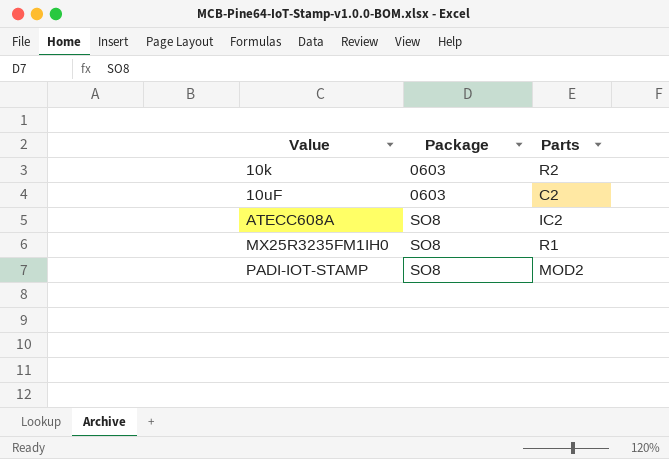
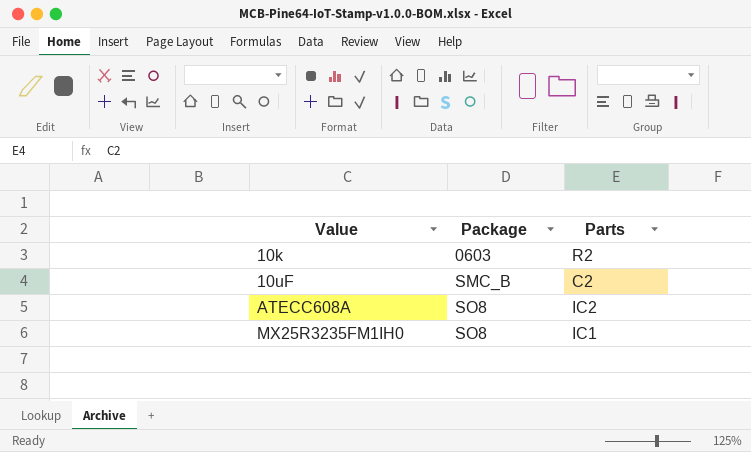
row PADI-IOT-STAMP: SO8 | MOD2 -> none
10uF | Package: 0603 -> SMC_B
MX25R3235FM1IH0 | Parts: R1 -> IC1

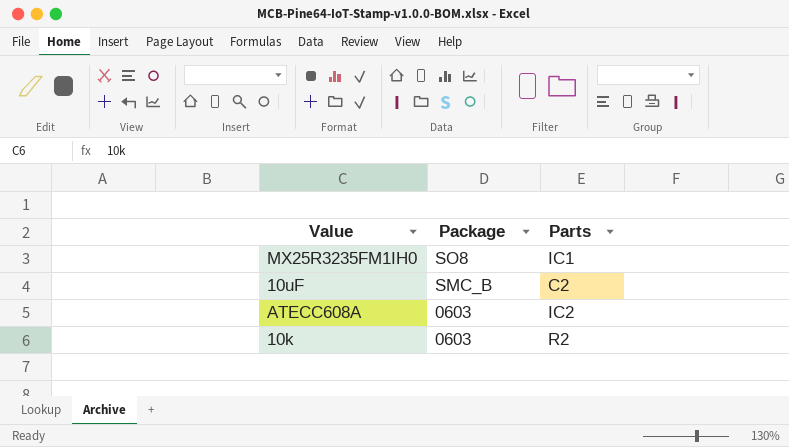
row order: Value ascending -> Package descending
ATECC608A | Package: SO8 -> 0603

